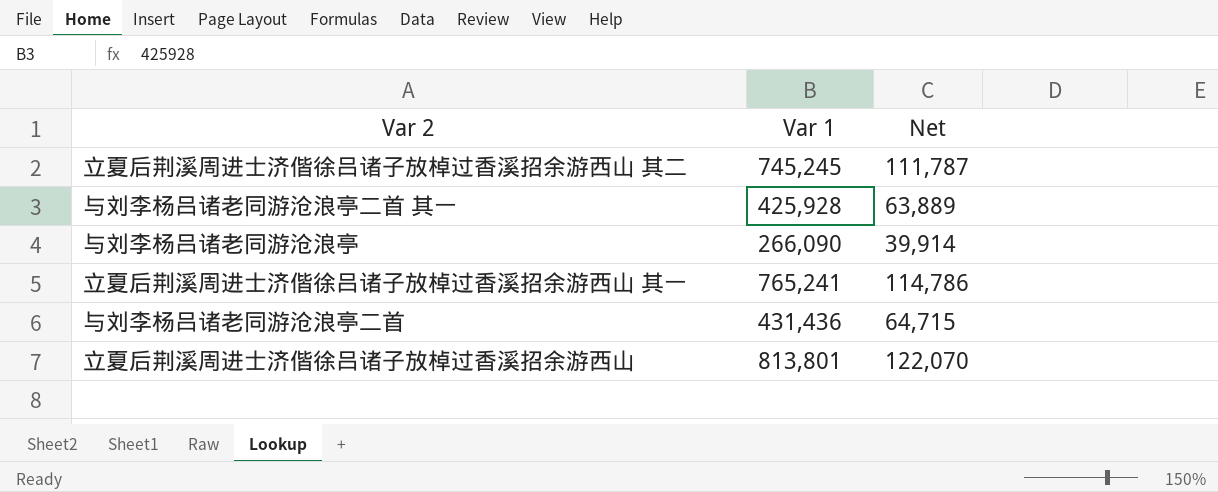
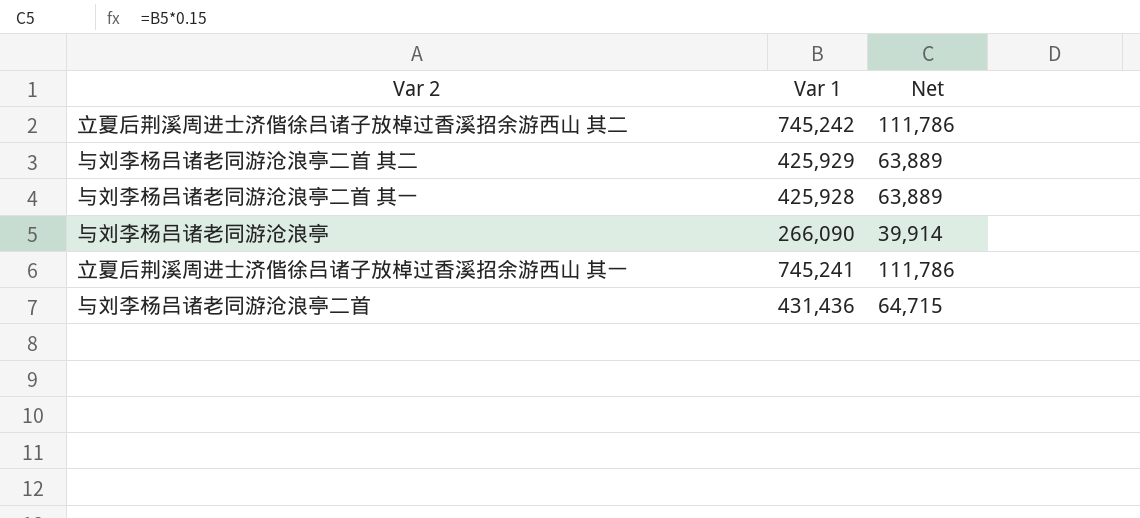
row 立夏后荆溪周进士济偕徐吕诸子放棹过香溪招余游西山: 813,801 | 122,070 -> none
立夏后荆溪周进士济偕徐吕诸子放棹过香溪招余游西山 其二 | Var 1: 745,245 -> 745,242
立夏后荆溪周进士济偕徐吕诸子放棹过香溪招余游西山 其二 | Net: 111,787 -> 111,786
row 与刘李杨吕诸老同游沧浪亭二首 其二: none -> 425,929 | 63,889
立夏后荆溪周进士济偕徐吕诸子放棹过香溪招余游西山 其一 | Var 1: 765,241 -> 745,241
立夏后荆溪周进士济偕徐吕诸子放棹过香溪招余游西山 其一 | Net: 114,786 -> 111,786

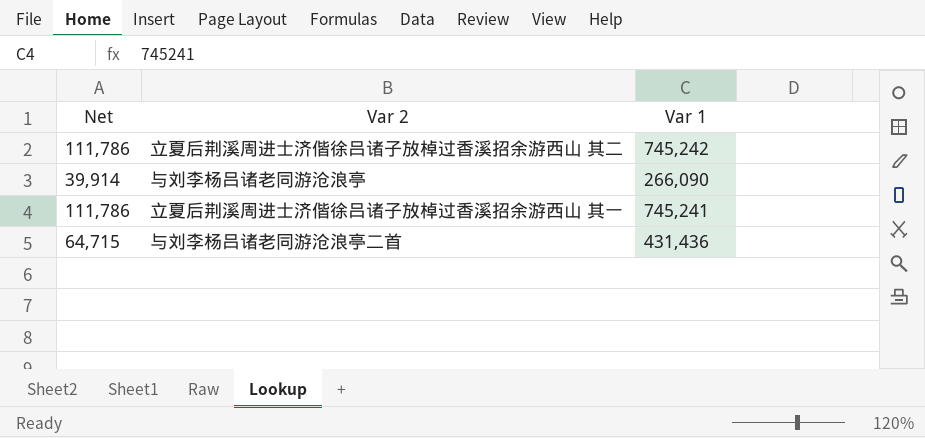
column Net | position: 3 -> 1
row 与刘李杨吕诸老同游沧浪亭二首 其二: 425,929 | 63,889 -> none
row 与刘李杨吕诸老同游沧浪亭二首 其一: 425,928 | 63,889 -> none

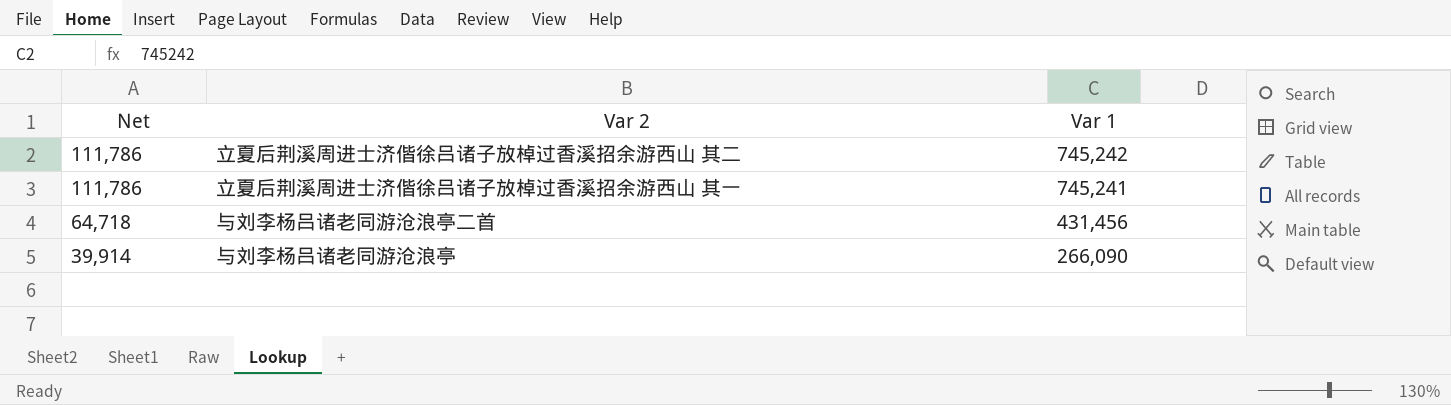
row order: none -> Net descending
与刘李杨吕诸老同游沧浪亭二首 | Net: 64,715 -> 64,718
与刘李杨吕诸老同游沧浪亭二首 | Var 1: 431,436 -> 431,456

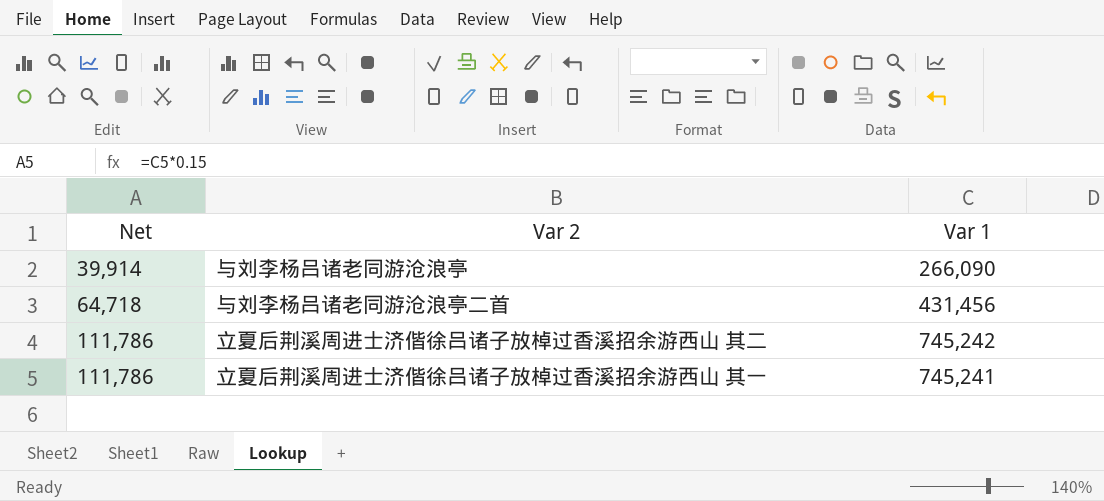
row order: Net descending -> Net ascending

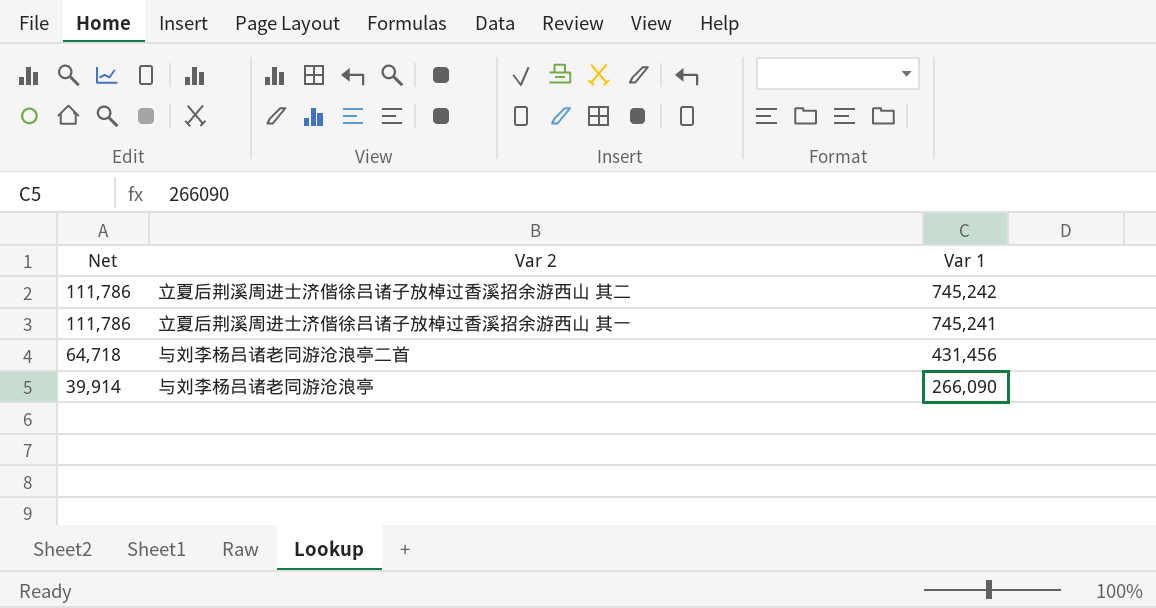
row order: Net ascending -> Net descending

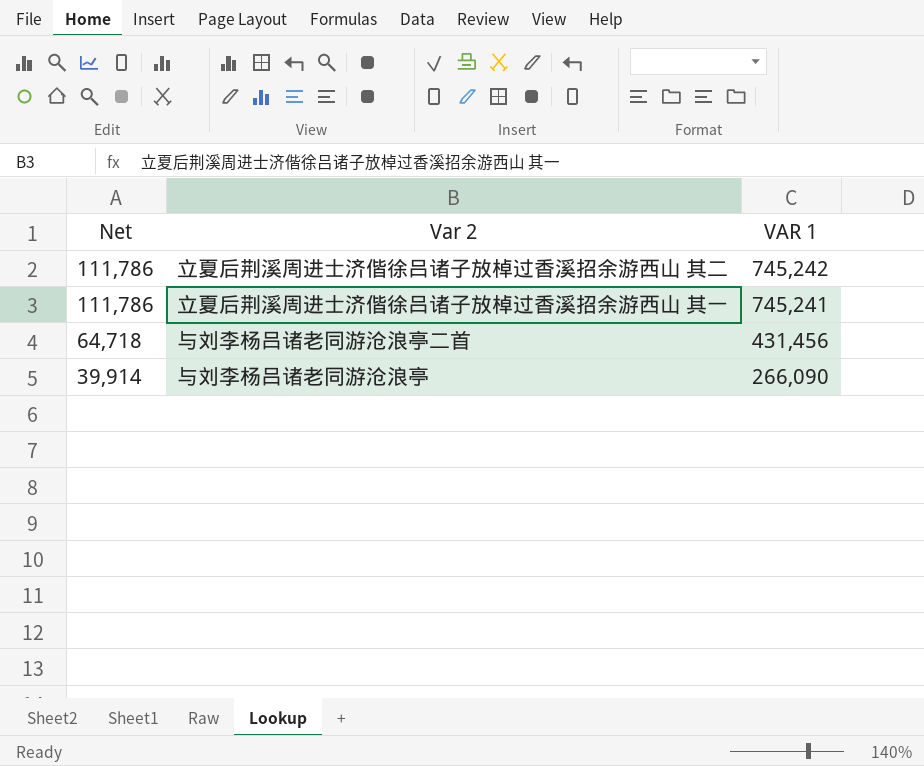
column name: Var 1 -> VAR 1

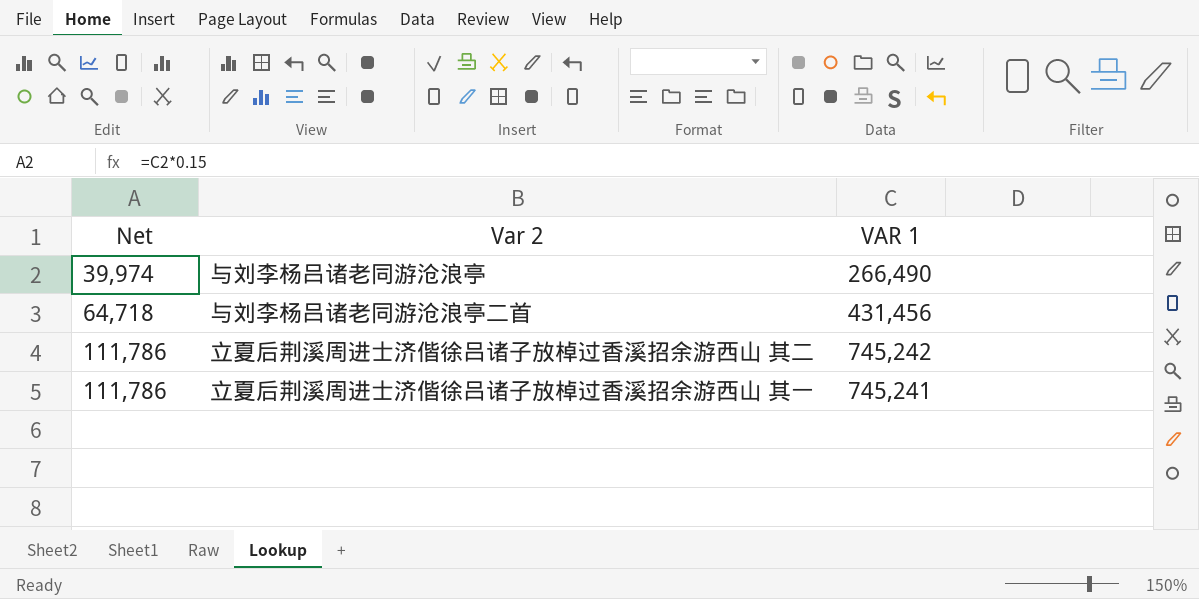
row order: Net descending -> Net ascending
与刘李杨吕诸老同游沧浪亭 | Net: 39,914 -> 39,974
与刘李杨吕诸老同游沧浪亭 | VAR 1: 266,090 -> 266,490

